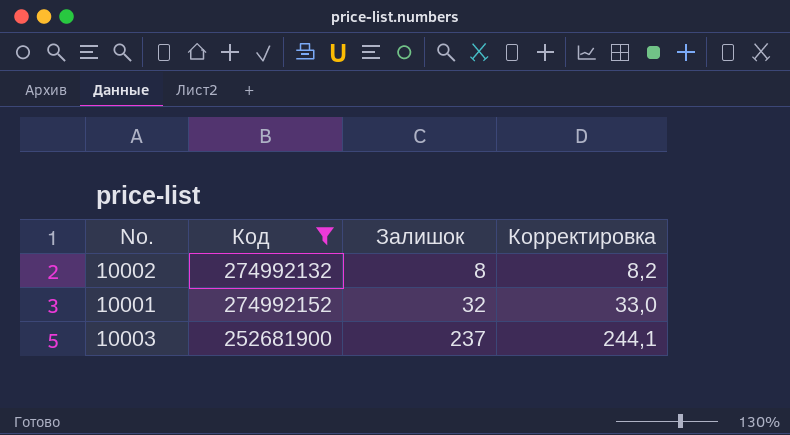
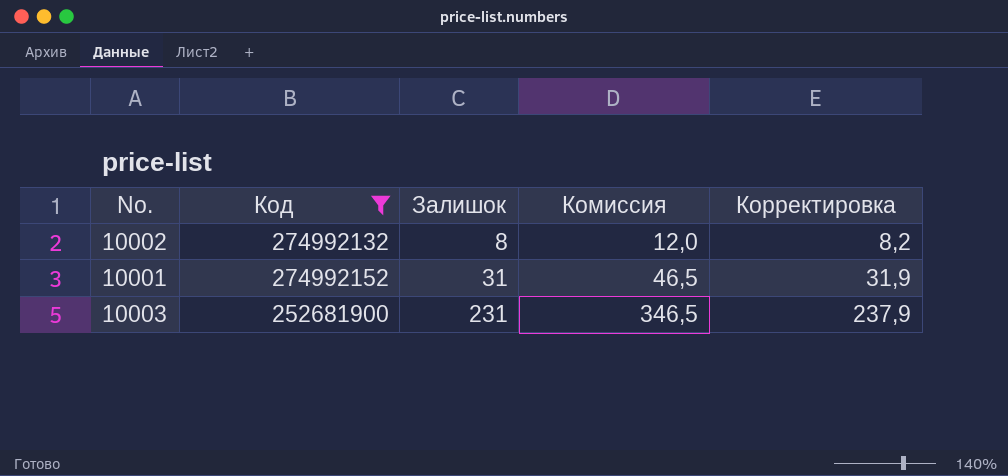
column Комиссия | formula: none -> [Залишок] * 1,5
10001 | Залишок: 32 -> 31
10001 | Корректировка: 33,0 -> 31,9
10003 | Залишок: 237 -> 231
10003 | Корректировка: 244,1 -> 237,9

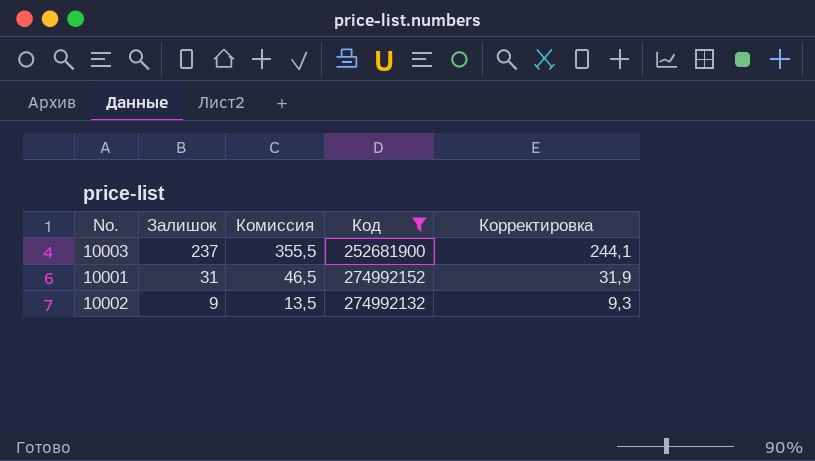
row order: Залишок ascending -> Залишок descending
column Код | position: 2 -> 4
10003 | Залишок: 231 -> 237
10003 | Комиссия: 346,5 -> 355,5
10003 | Корректировка: 237,9 -> 244,1
10002 | Залишок: 8 -> 9
10002 | Комиссия: 12,0 -> 13,5
10002 | Корректировка: 8,2 -> 9,3

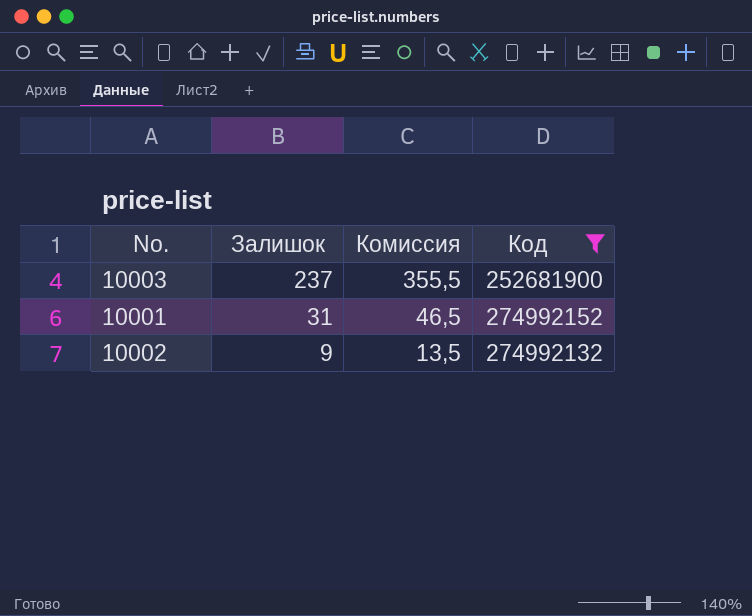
column Корректировка | formula: [Залишок] * 1,03 -> none

